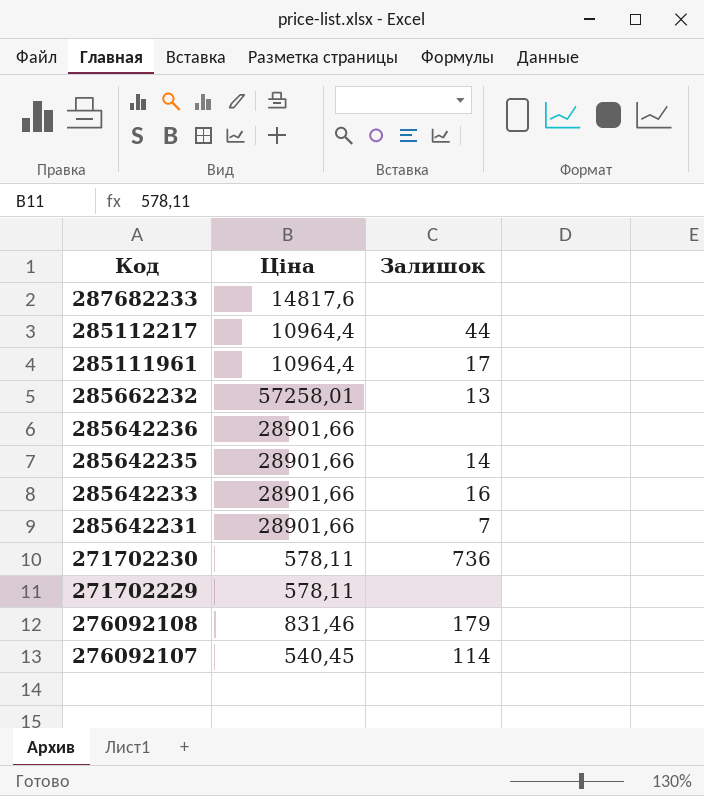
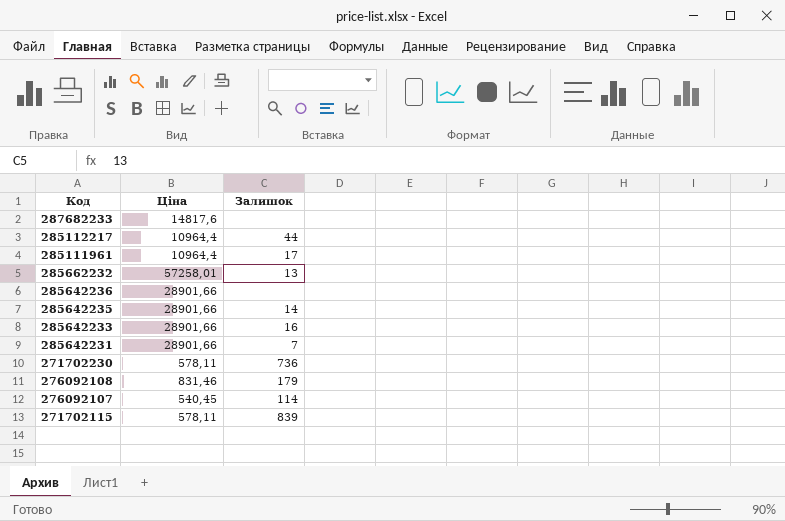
row 271702229: 578,11 | none -> none
row 271702115: none -> 578,11 | 839

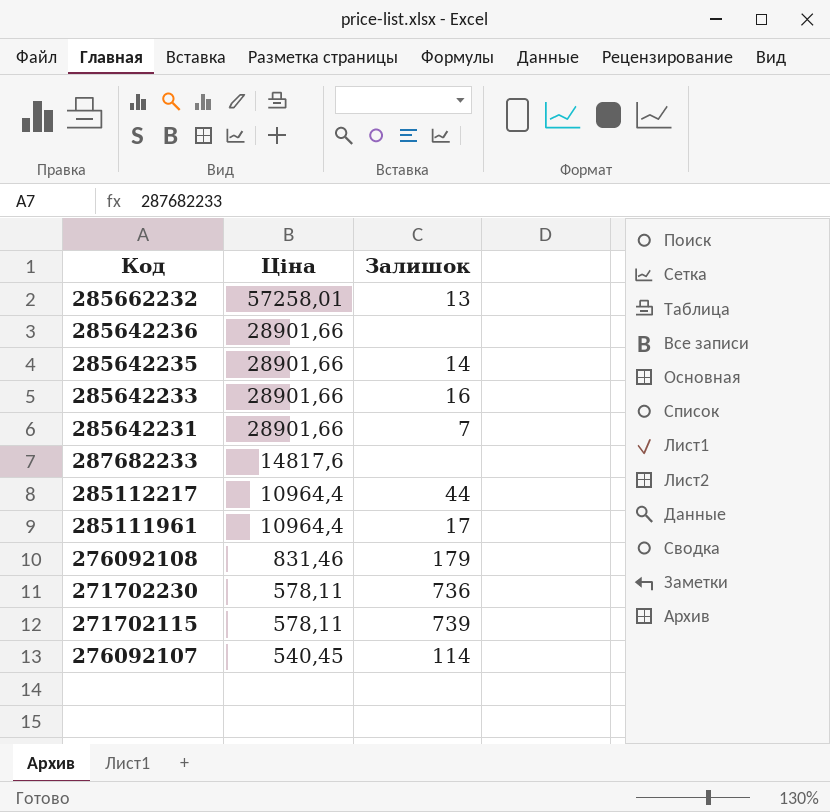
row order: none -> Ціна descending
271702115 | Залишок: 839 -> 739

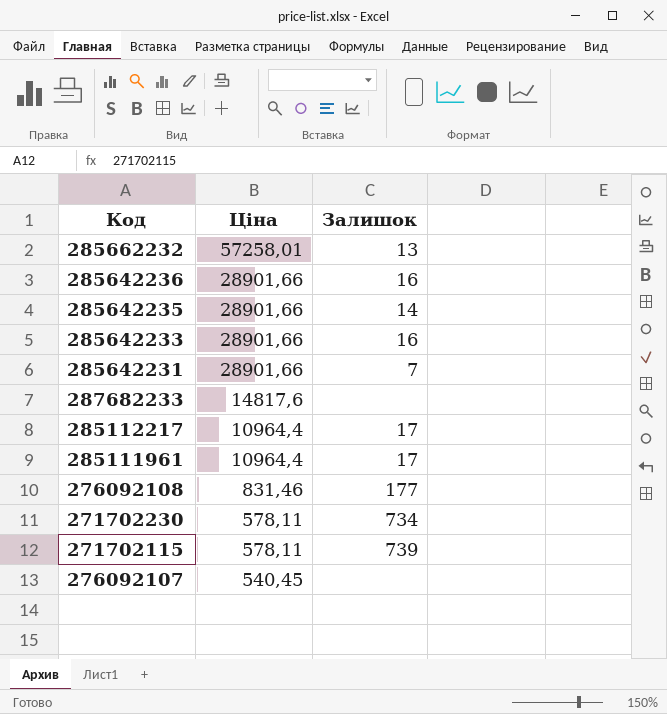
285642236 | Залишок: none -> 16
285112217 | Залишок: 44 -> 17
276092108 | Залишок: 179 -> 177
271702230 | Залишок: 736 -> 734
276092107 | Залишок: 114 -> none

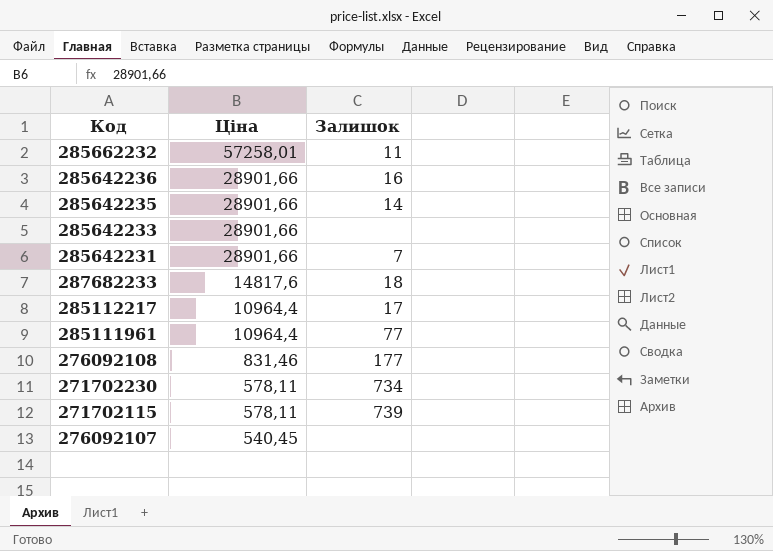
285662232 | Залишок: 13 -> 11
285642233 | Залишок: 16 -> none
287682233 | Залишок: none -> 18
285111961 | Залишок: 17 -> 77

